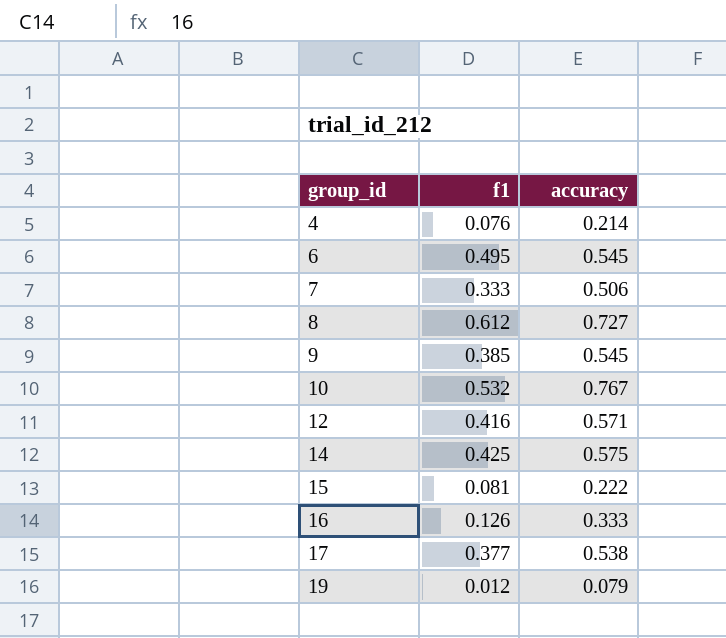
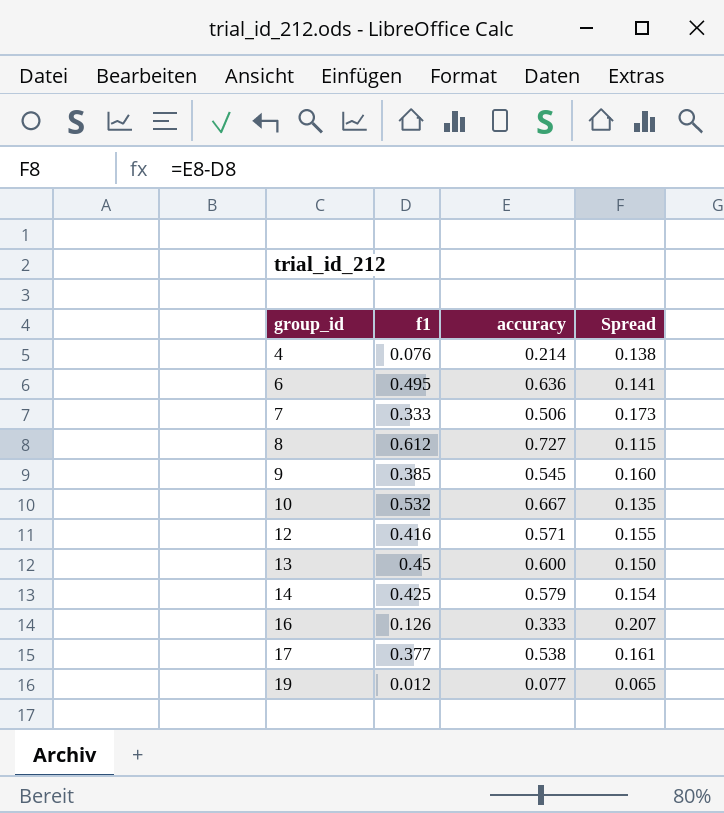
column Spread | formula: none -> [accuracy] - [f1]
row 15: 0.081 | 0.222 -> none
6 | accuracy: 0.545 -> 0.636
10 | accuracy: 0.767 -> 0.667
row 13: none -> 0.45 | 0.600 | 0.150
14 | accuracy: 0.575 -> 0.579
19 | accuracy: 0.079 -> 0.077

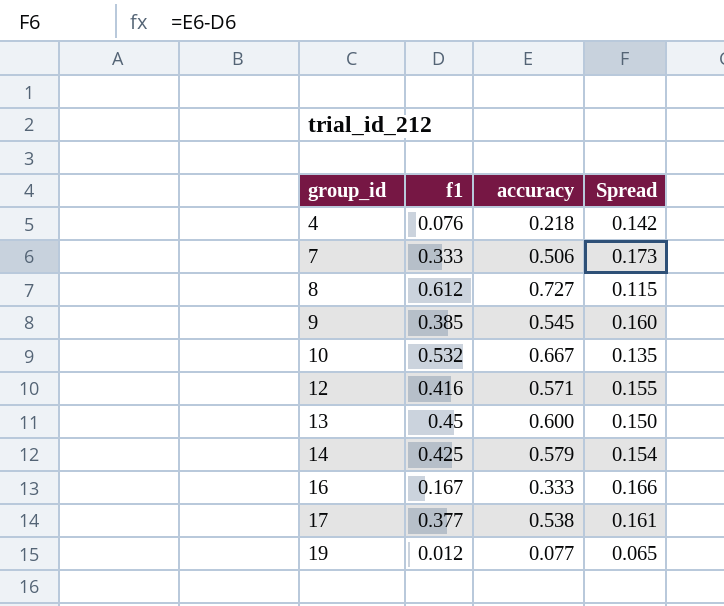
row 6: 0.495 | 0.636 | 0.141 -> none
4 | accuracy: 0.214 -> 0.218
4 | Spread: 0.138 -> 0.142
16 | f1: 0.126 -> 0.167
16 | Spread: 0.207 -> 0.166

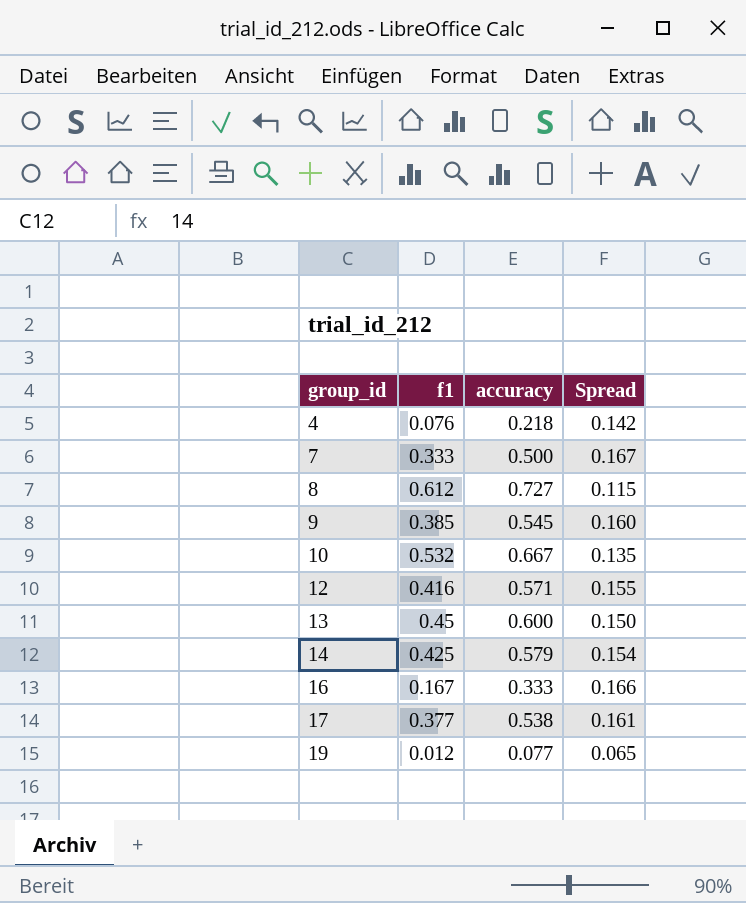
7 | accuracy: 0.506 -> 0.500
7 | Spread: 0.173 -> 0.167

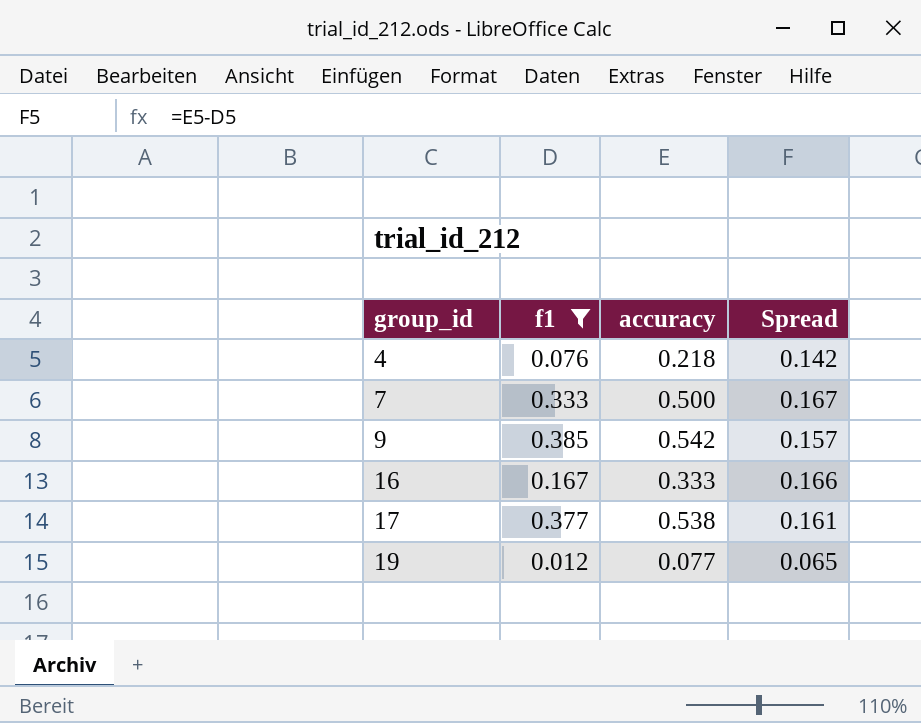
filter: none -> f1 <= 0.385
9 | accuracy: 0.545 -> 0.542
9 | Spread: 0.160 -> 0.157

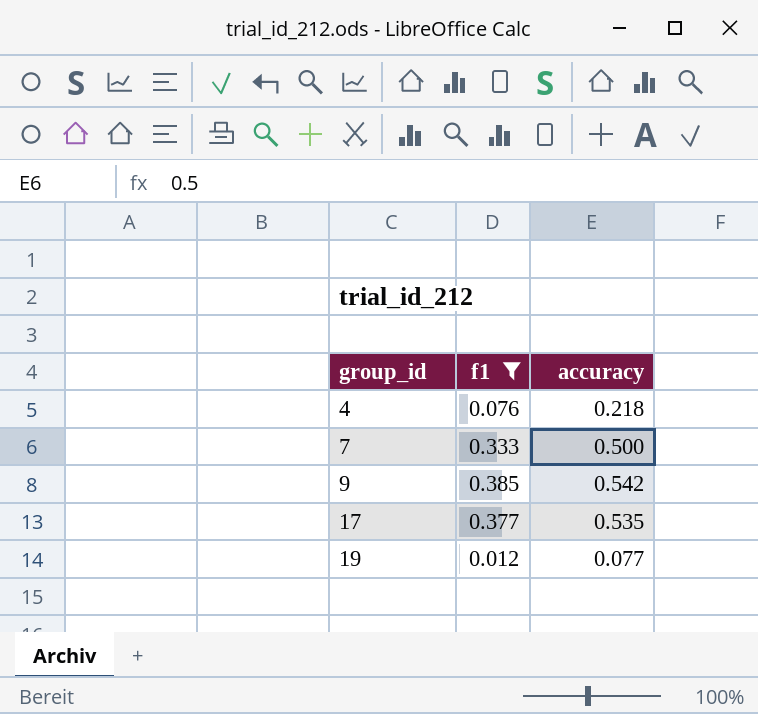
column Spread | formula: [accuracy] - [f1] -> none
row 16: 0.167 | 0.333 | 0.166 -> none
17 | accuracy: 0.538 -> 0.535

